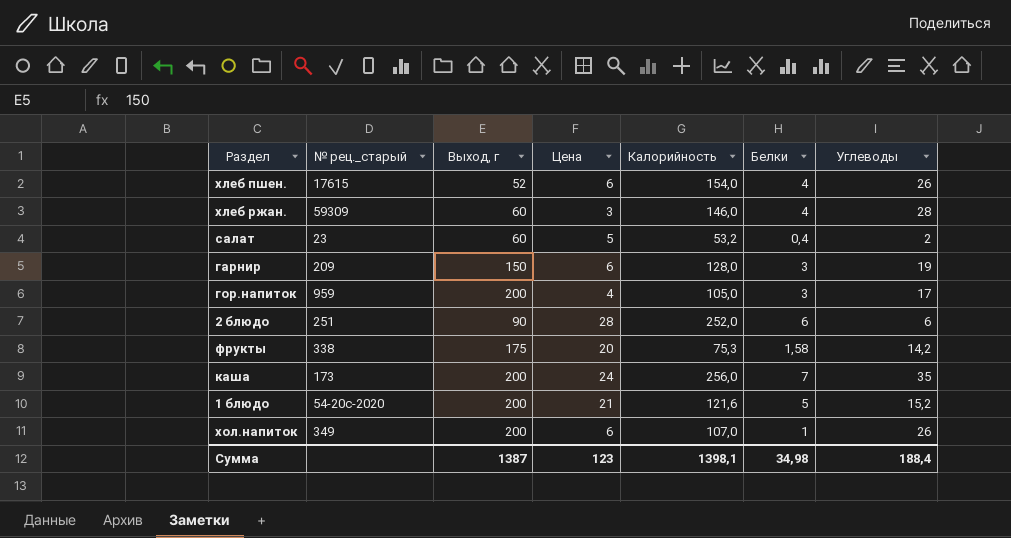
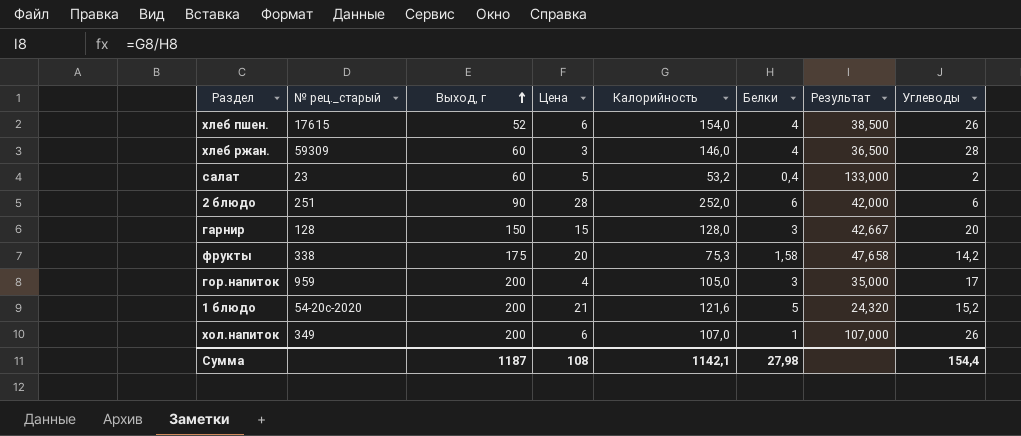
row order: none -> Выход, г ascending
column Результат | formula: none -> [Калорийность] / [Белки]
row каша: 173 | 200 | 24 | 256,0 | 7 | 35 -> none
гарнир | № рец._старый: 209 -> 128
гарнир | Цена: 6 -> 15
гарнир | Углеводы: 19 -> 20
Сумма | Выход, г: 1387 -> 1187
Сумма | Цена: 123 -> 108
Сумма | Калорийность: 1398,1 -> 1142,1
Сумма | Белки: 34,98 -> 27,98
Сумма | Углеводы: 188,4 -> 154,4

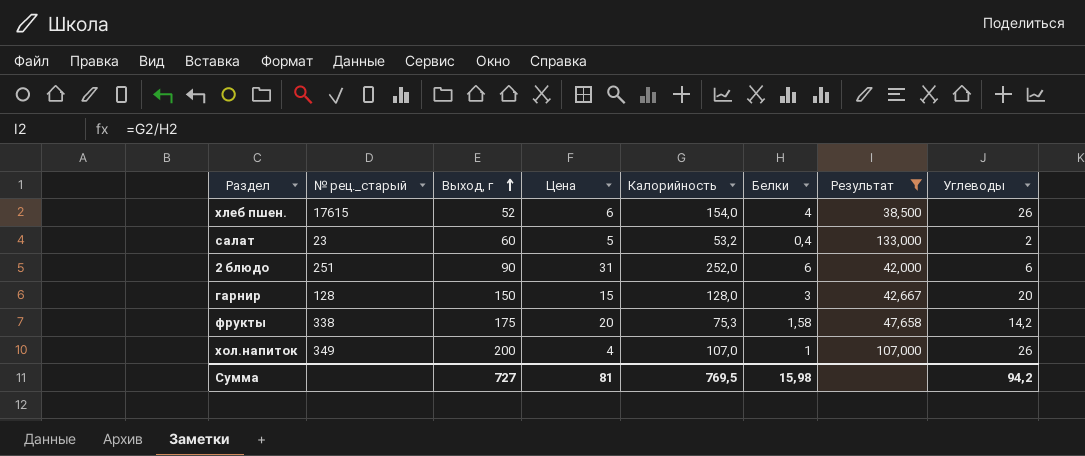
filter: none -> Результат >= 38,500
2 блюдо | Цена: 28 -> 31
хол.напиток | Цена: 6 -> 4
Сумма | Выход, г: 1187 -> 727
Сумма | Цена: 108 -> 81
Сумма | Калорийность: 1142,1 -> 769,5
Сумма | Белки: 27,98 -> 15,98
Сумма | Углеводы: 154,4 -> 94,2

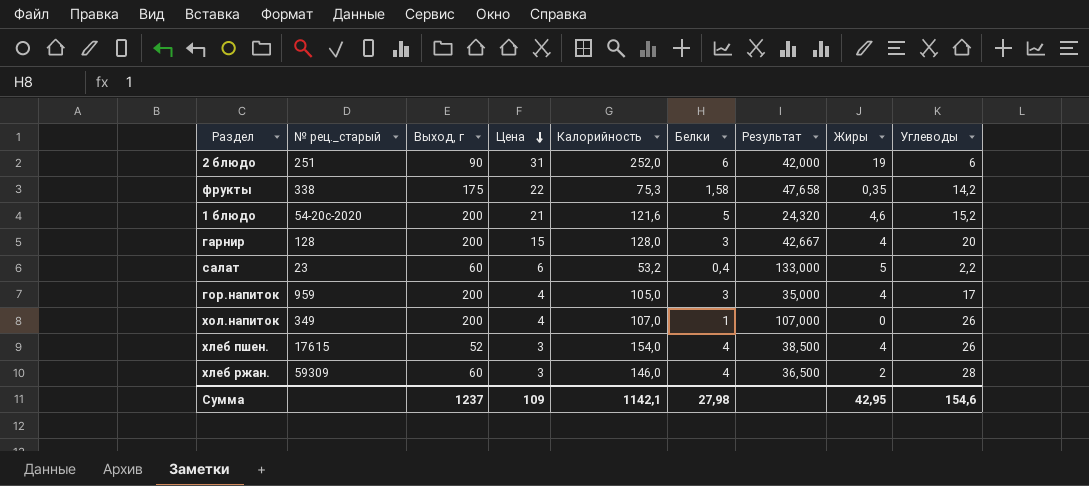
filter: Результат >= 38,500 -> none
row order: Выход, г ascending -> Цена descending
column Жиры | position: none -> 8
фрукты | Цена: 20 -> 22
гарнир | Выход, г: 150 -> 200
салат | Цена: 5 -> 6
салат | Углеводы: 2 -> 2,2
хлеб пшен. | Цена: 6 -> 3
Сумма | Выход, г: 727 -> 1237
Сумма | Цена: 81 -> 109
Сумма | Калорийность: 769,5 -> 1142,1
Сумма | Белки: 15,98 -> 27,98
Сумма | Углеводы: 94,2 -> 154,6

